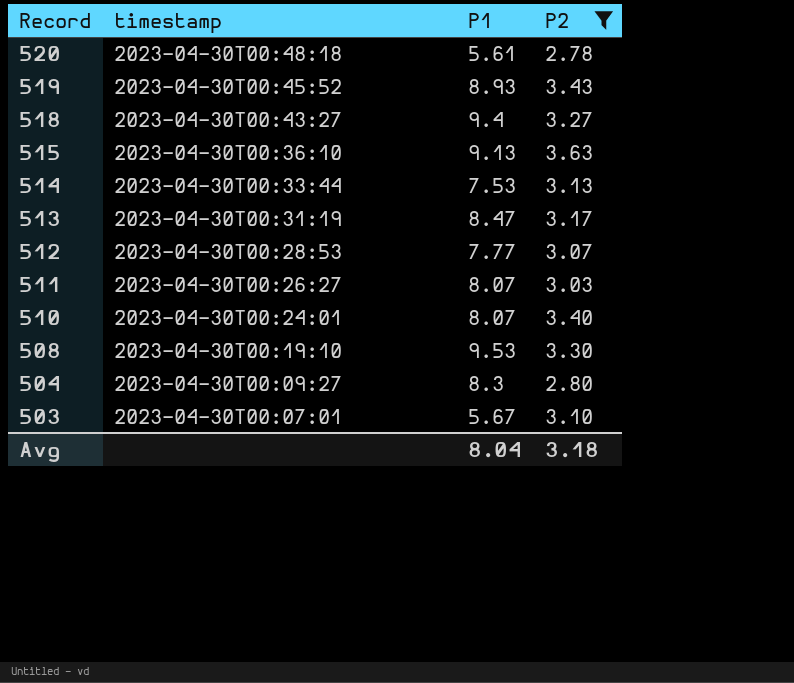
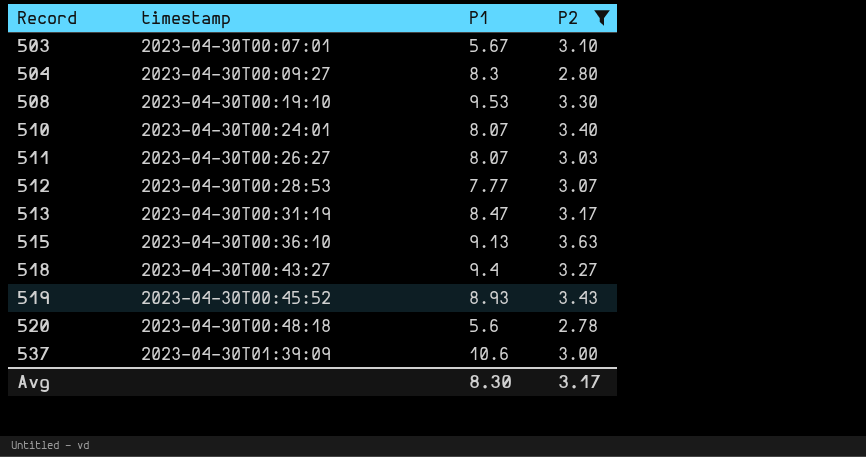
row order: Record descending -> Record ascending
row 514: 2023-04-30T00:33:44 | 7.53 | 3.13 -> none
520 | P1: 5.61 -> 5.6
row 537: none -> 2023-04-30T01:39:09 | 10.6 | 3.00
Avg | P1: 8.04 -> 8.30
Avg | P2: 3.18 -> 3.17

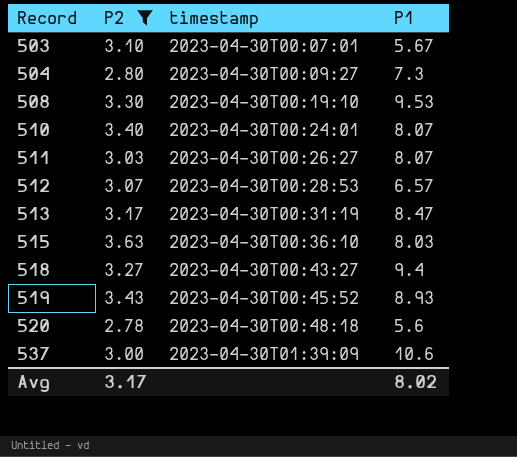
column P2 | position: 4 -> 2
504 | P1: 8.3 -> 7.3
512 | P1: 7.77 -> 6.57
515 | P1: 9.13 -> 8.03
Avg | P1: 8.30 -> 8.02

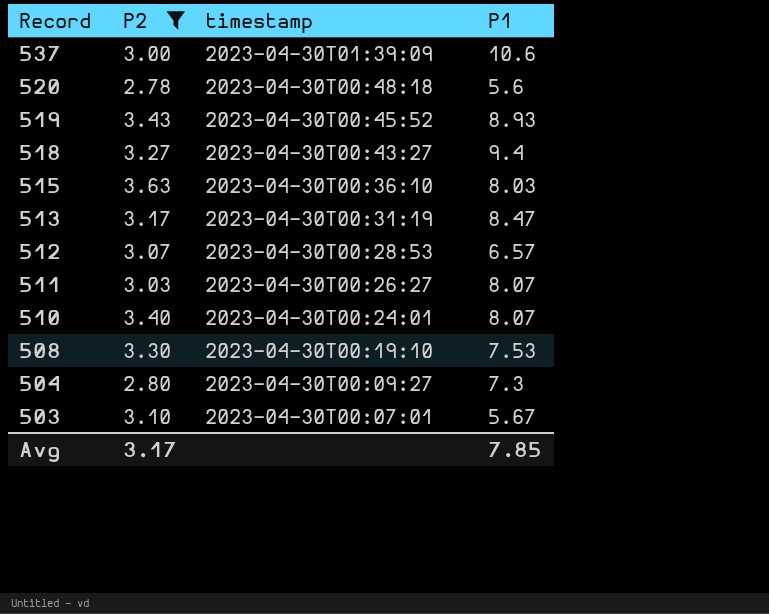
row order: Record ascending -> Record descending
508 | P1: 9.53 -> 7.53
Avg | P1: 8.02 -> 7.85

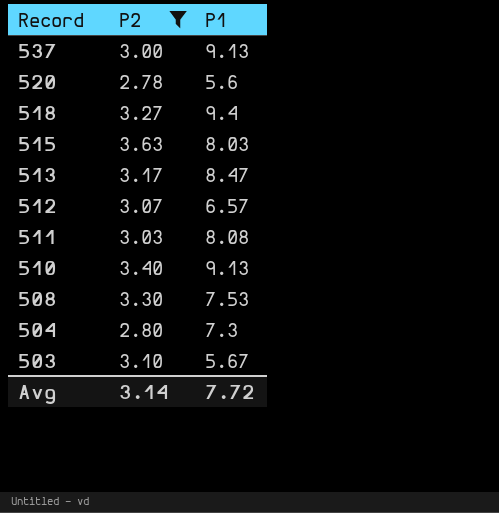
column timestamp | position: 3 -> none
row 519: 3.43 | 2023-04-30T00:45:52 | 8.93 -> none
537 | P1: 10.6 -> 9.13
511 | P1: 8.07 -> 8.08
510 | P1: 8.07 -> 9.13
Avg | P2: 3.17 -> 3.14
Avg | P1: 7.85 -> 7.72

